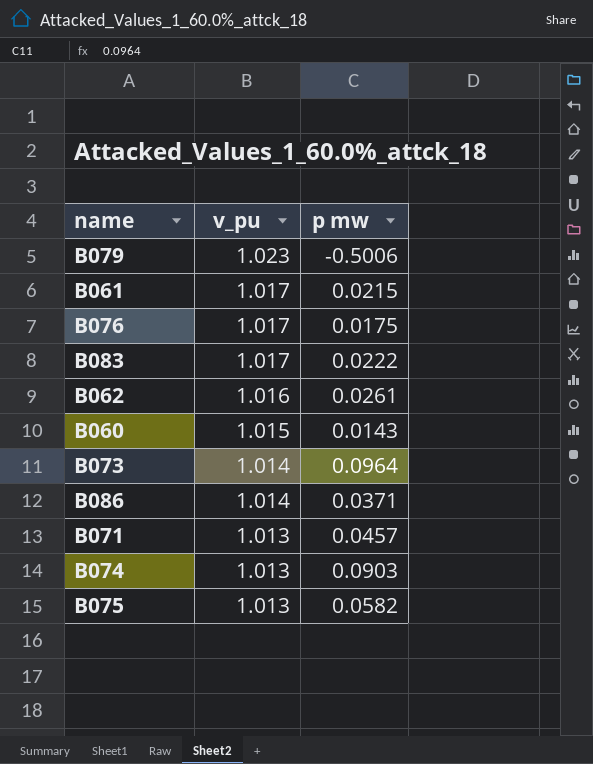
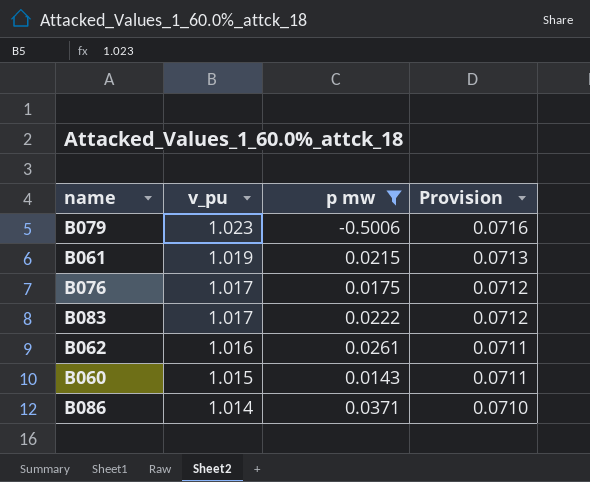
filter: none -> p mw <= 0.0371
column Provision | formula: none -> [v_pu] * 0.07
B061 | v_pu: 1.017 -> 1.019

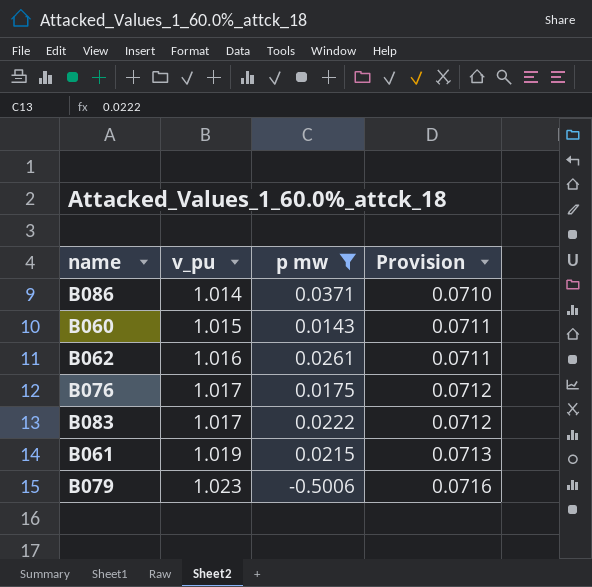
row order: v_pu descending -> v_pu ascending

